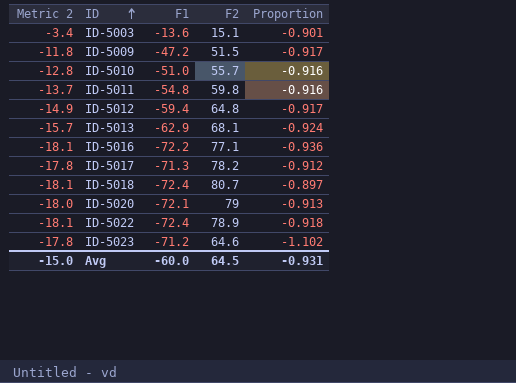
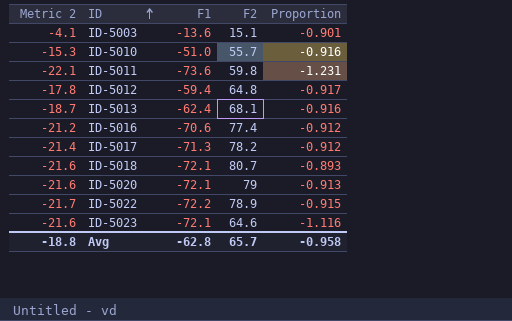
column Metric 2 | formula: [F1] * 0.25 -> [F1] * 0.3
row ID-5009: -11.8 | -47.2 | 51.5 | -0.917 -> none
ID-5011 | F1: -54.8 -> -73.6
ID-5011 | Proportion: -0.916 -> -1.231
ID-5013 | F1: -62.9 -> -62.4
ID-5013 | Proportion: -0.924 -> -0.916
ID-5016 | F1: -72.2 -> -70.6
ID-5016 | F2: 77.1 -> 77.4
ID-5016 | Proportion: -0.936 -> -0.912
ID-5018 | F1: -72.4 -> -72.1
ID-5018 | Proportion: -0.897 -> -0.893
ID-5022 | F1: -72.4 -> -72.2
ID-5022 | Proportion: -0.918 -> -0.915
ID-5023 | F1: -71.2 -> -72.1
ID-5023 | Proportion: -1.102 -> -1.116
Avg | Metric 2: -15.0 -> -18.8
Avg | F1: -60.0 -> -62.8
Avg | F2: 64.5 -> 65.7
Avg | Proportion: -0.931 -> -0.958

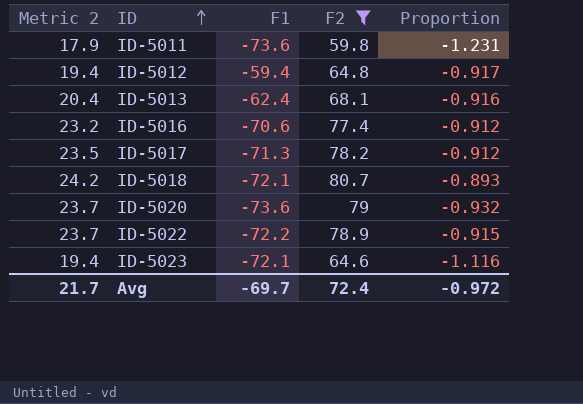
filter: none -> F2 >= 59.8
column Metric 2 | formula: [F1] * 0.3 -> [F2] * 0.3
ID-5020 | F1: -72.1 -> -73.6
ID-5020 | Proportion: -0.913 -> -0.932
Avg | Metric 2: -18.8 -> 21.7
Avg | F1: -62.8 -> -69.7
Avg | F2: 65.7 -> 72.4
Avg | Proportion: -0.958 -> -0.972

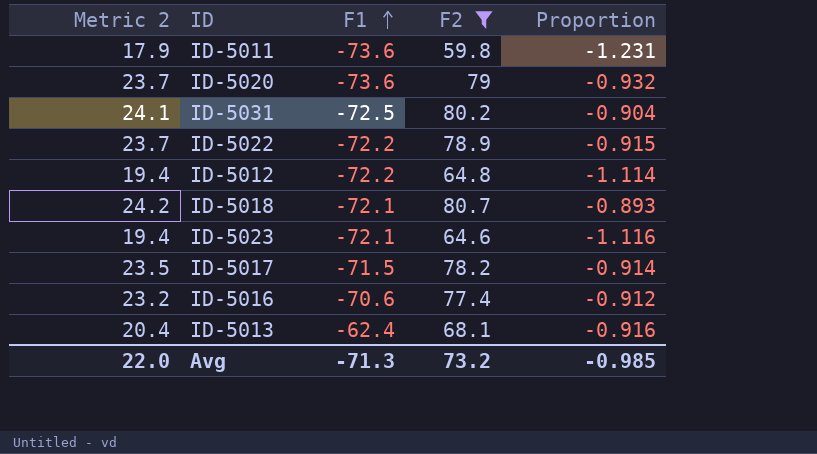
row order: ID ascending -> F1 ascending
row ID-5031: none -> 24.1 | -72.5 | 80.2 | -0.904
ID-5012 | F1: -59.4 -> -72.2
ID-5012 | Proportion: -0.917 -> -1.114
ID-5017 | F1: -71.3 -> -71.5
ID-5017 | Proportion: -0.912 -> -0.914
Avg | Metric 2: 21.7 -> 22.0
Avg | F1: -69.7 -> -71.3
Avg | F2: 72.4 -> 73.2
Avg | Proportion: -0.972 -> -0.985

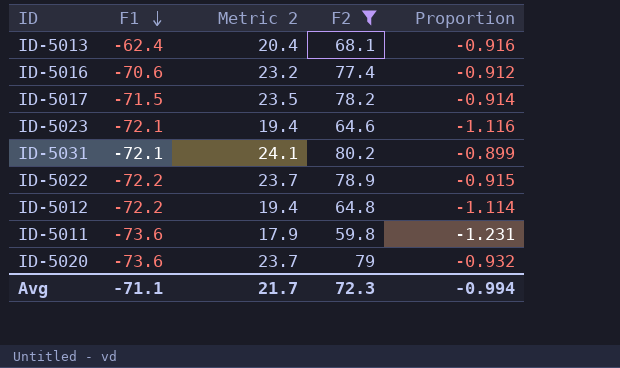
row order: F1 ascending -> F1 descending
column Metric 2 | position: 1 -> 3
row ID-5018: 24.2 | -72.1 | 80.7 | -0.893 -> none
ID-5031 | F1: -72.5 -> -72.1
ID-5031 | Proportion: -0.904 -> -0.899
Avg | F1: -71.3 -> -71.1
Avg | Metric 2: 22.0 -> 21.7
Avg | F2: 73.2 -> 72.3
Avg | Proportion: -0.985 -> -0.994

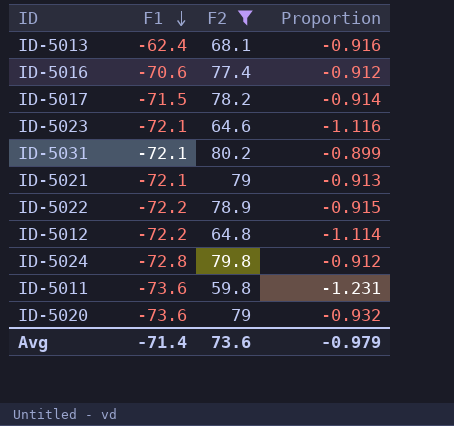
column Metric 2 | formula: [F2] * 0.3 -> none
row ID-5021: none -> -72.1 | 79 | -0.913
row ID-5024: none -> -72.8 | 79.8 | -0.912
Avg | F1: -71.1 -> -71.4
Avg | F2: 72.3 -> 73.6
Avg | Proportion: -0.994 -> -0.979

